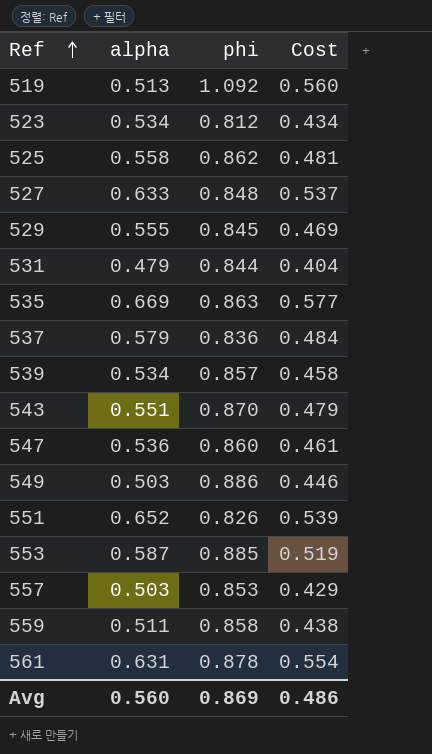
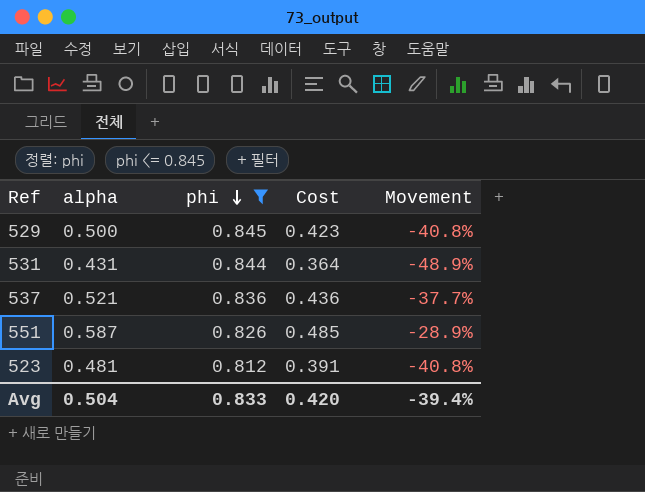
filter: none -> phi <= 0.845
row order: Ref ascending -> phi descending
column Movement | formula: none -> ([alpha] - [phi]) / [phi]
529 | alpha: 0.555 -> 0.500
529 | Cost: 0.469 -> 0.423
531 | alpha: 0.479 -> 0.431
531 | Cost: 0.404 -> 0.364
537 | alpha: 0.579 -> 0.521
537 | Cost: 0.484 -> 0.436
551 | alpha: 0.652 -> 0.587
551 | Cost: 0.539 -> 0.485
523 | alpha: 0.534 -> 0.481
523 | Cost: 0.434 -> 0.391
Avg | alpha: 0.560 -> 0.504
Avg | phi: 0.869 -> 0.833
Avg | Cost: 0.486 -> 0.420

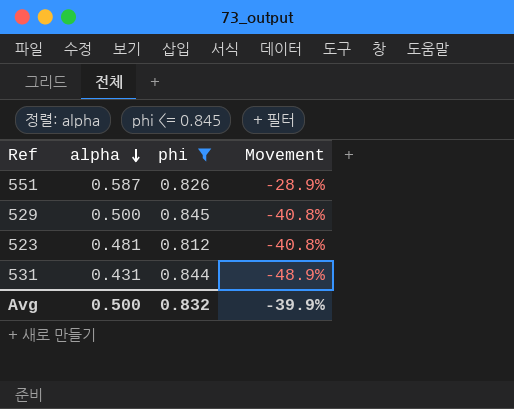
row order: phi descending -> alpha descending
column Cost | formula: [alpha] * [phi] -> none
row 537: 0.521 | 0.836 | 0.436 | -37.7% -> none
Avg | alpha: 0.504 -> 0.500
Avg | phi: 0.833 -> 0.832
Avg | Movement: -39.4% -> -39.9%

